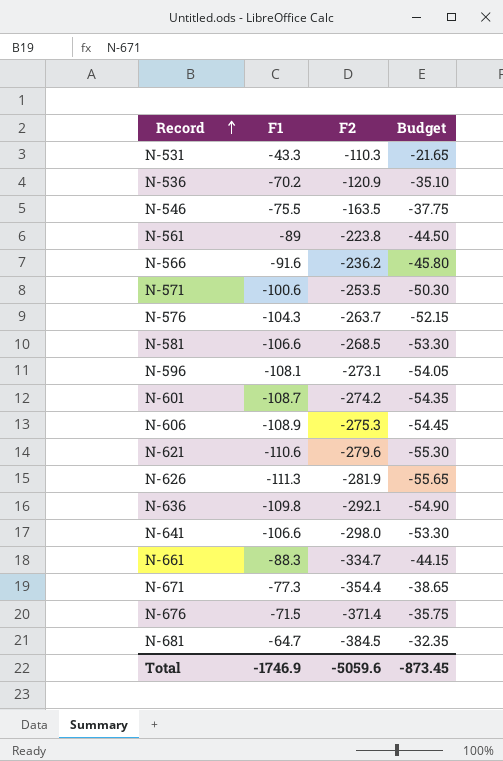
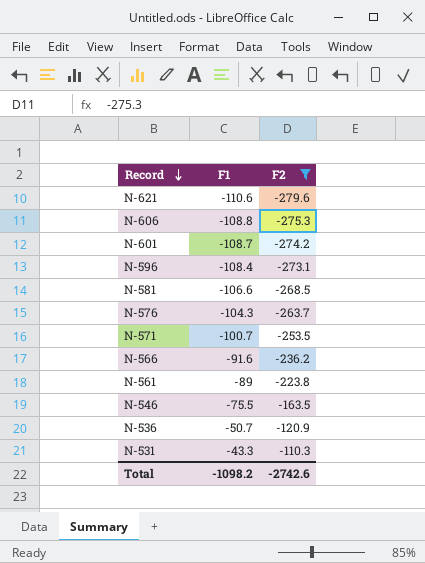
filter: none -> F2 >= -279.6
row order: Record ascending -> Record descending
column Budget | formula: [F1] * 0.5 -> none
N-606 | F1: -108.9 -> -108.8
N-596 | F1: -108.1 -> -108.4
N-571 | F1: -100.6 -> -100.7
N-536 | F1: -70.2 -> -50.7
Total | F1: -1746.9 -> -1098.2
Total | F2: -5059.6 -> -2742.6

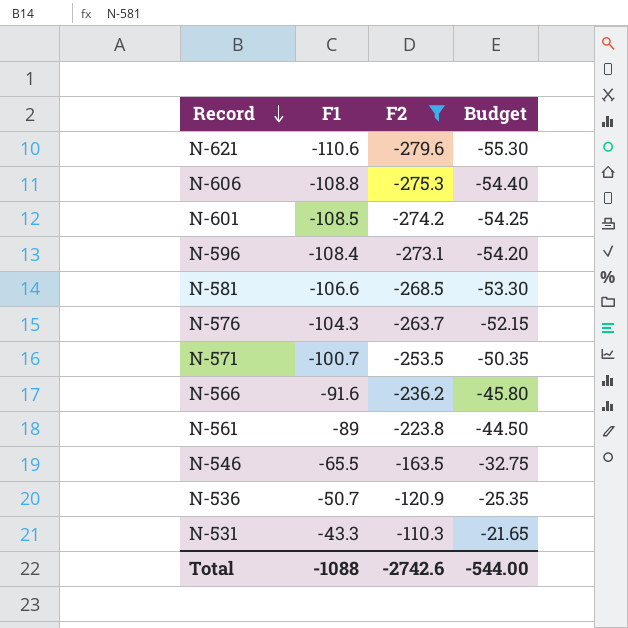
column Budget | formula: none -> [F1] * 0.5
N-601 | F1: -108.7 -> -108.5
N-546 | F1: -75.5 -> -65.5
Total | F1: -1098.2 -> -1088

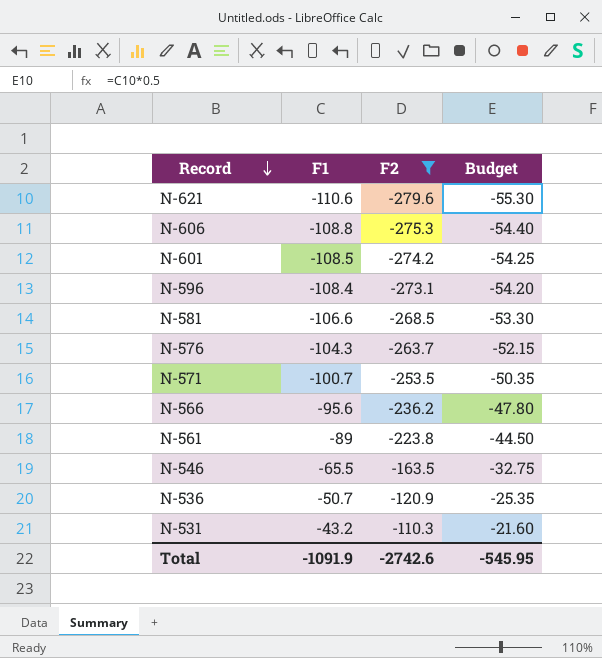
N-566 | F1: -91.6 -> -95.6
N-566 | Budget: -45.80 -> -47.80
N-531 | F1: -43.3 -> -43.2
N-531 | Budget: -21.65 -> -21.60
Total | F1: -1088 -> -1091.9
Total | Budget: -544.00 -> -545.95

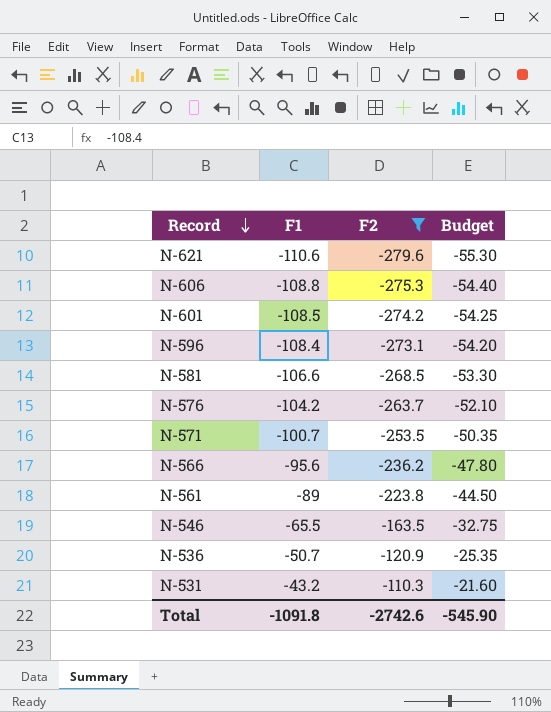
N-576 | F1: -104.3 -> -104.2
N-576 | Budget: -52.15 -> -52.10
Total | F1: -1091.9 -> -1091.8
Total | Budget: -545.95 -> -545.90

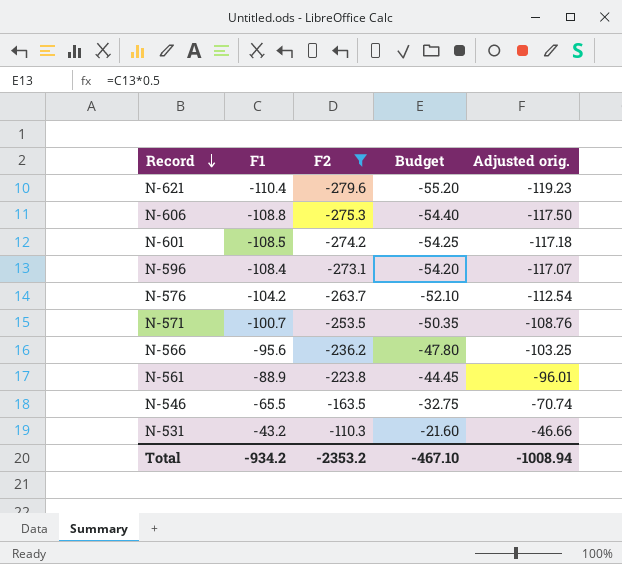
column Adjusted orig. | formula: none -> [F1] * 1.08
row N-581: -106.6 | -268.5 | -53.30 -> none
row N-536: -50.7 | -120.9 | -25.35 -> none
N-621 | F1: -110.6 -> -110.4
N-621 | Budget: -55.30 -> -55.20
N-561 | F1: -89 -> -88.9
N-561 | Budget: -44.50 -> -44.45
Total | F1: -1091.8 -> -934.2
Total | F2: -2742.6 -> -2353.2
Total | Budget: -545.90 -> -467.10

